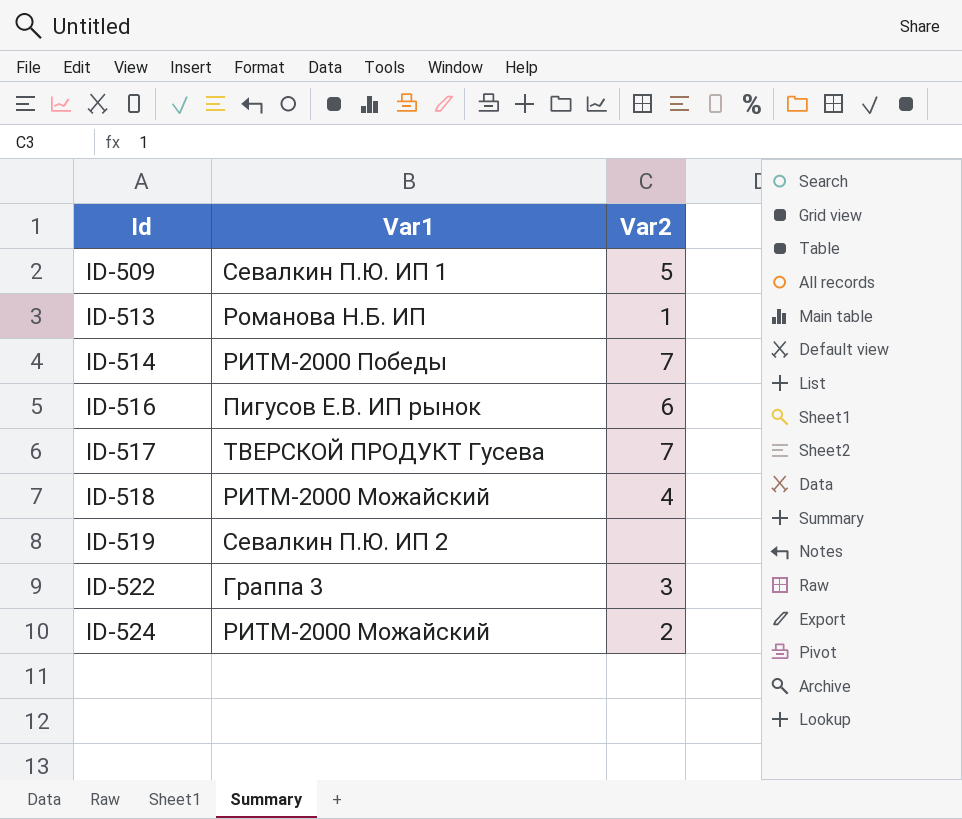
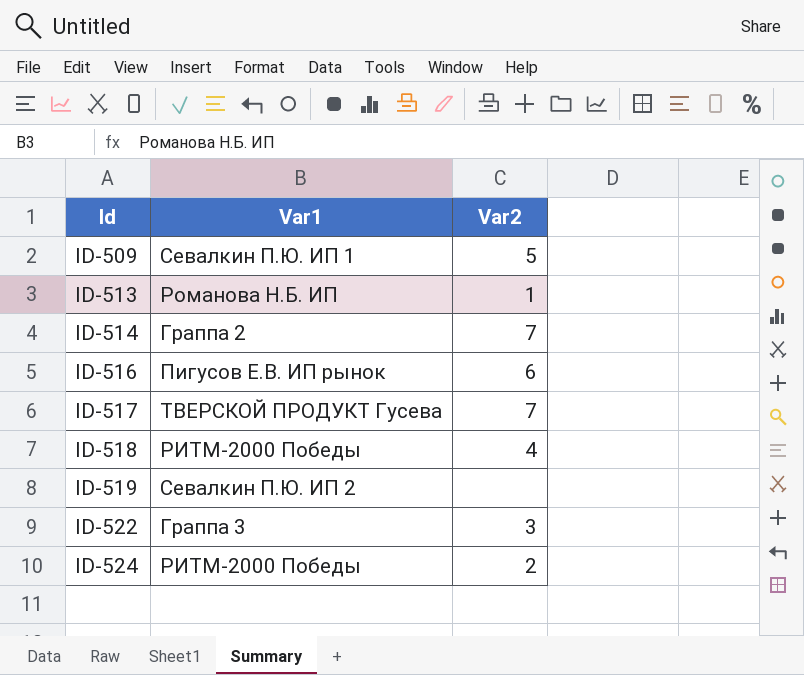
ID-514 | Var1: РИТМ-2000 Победы -> Граппа 2
ID-518 | Var1: РИТМ-2000 Можайский -> РИТМ-2000 Победы
ID-524 | Var1: РИТМ-2000 Можайский -> РИТМ-2000 Победы

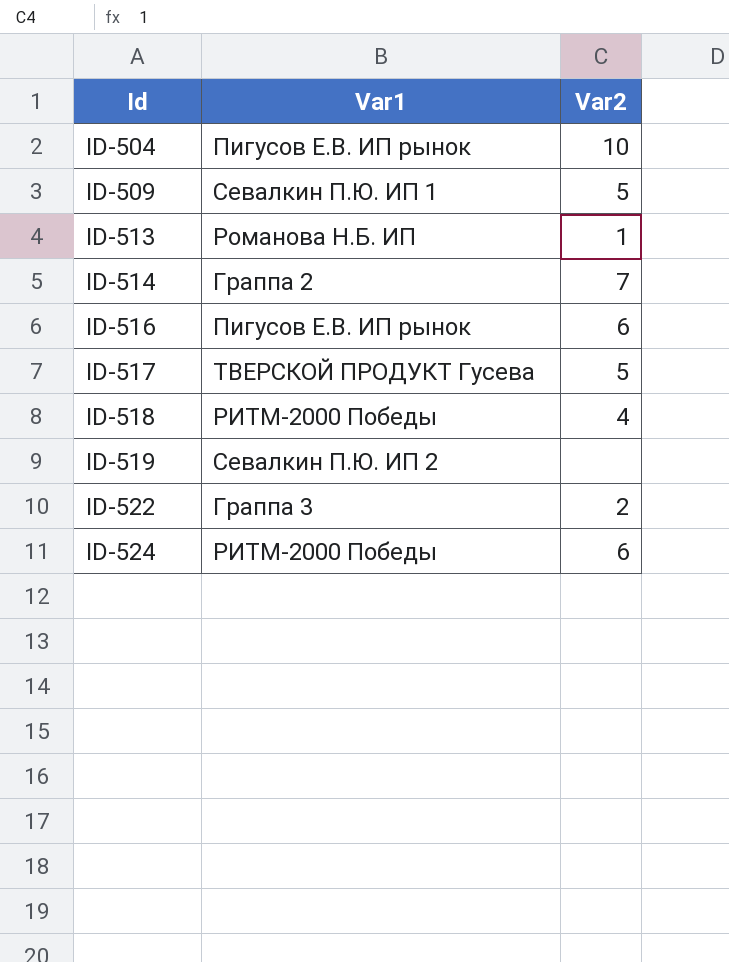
row ID-504: none -> Пигусов Е.В. ИП рынок | 10
ID-517 | Var2: 7 -> 5
ID-522 | Var2: 3 -> 2
ID-524 | Var2: 2 -> 6

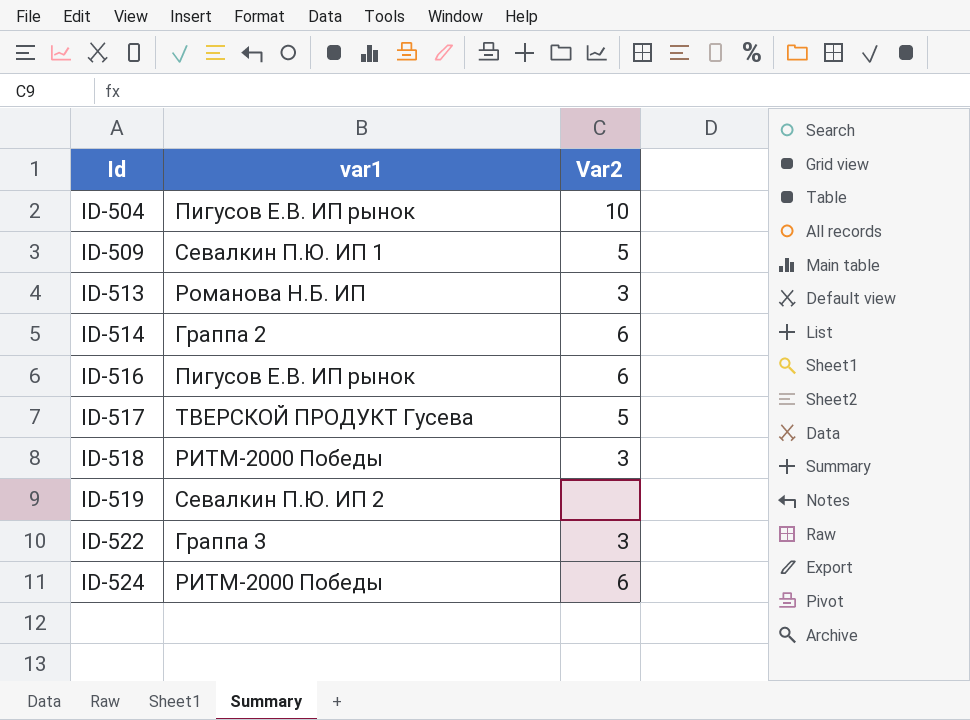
column name: Var1 -> var1
ID-513 | Var2: 1 -> 3
ID-514 | Var2: 7 -> 6
ID-518 | Var2: 4 -> 3
ID-522 | Var2: 2 -> 3

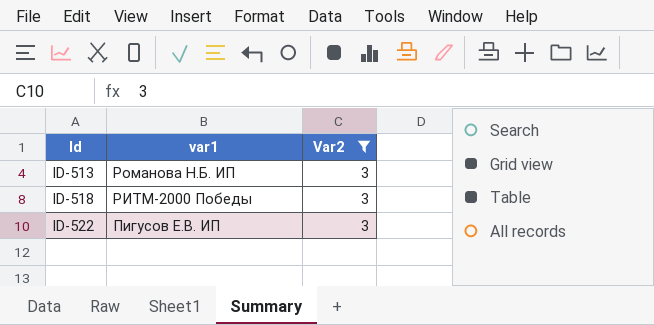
filter: none -> Var2 = 3
ID-522 | var1: Граппа 3 -> Пигусов Е.В. ИП

